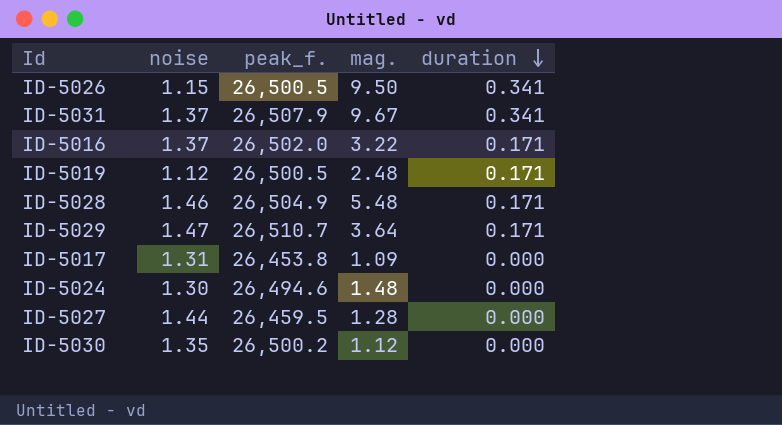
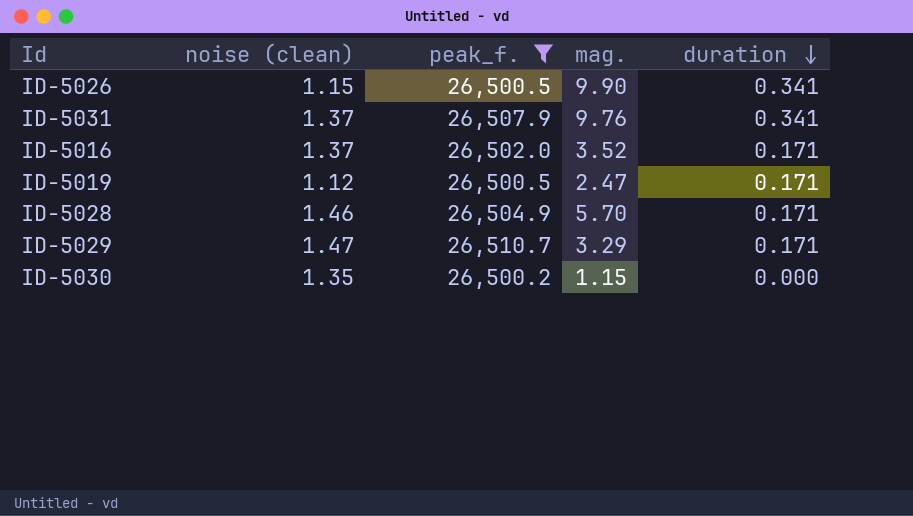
filter: none -> peak_f. >= 26,500.2
column name: noise -> noise (clean)
ID-5026 | mag.: 9.50 -> 9.90
ID-5031 | mag.: 9.67 -> 9.76
ID-5016 | mag.: 3.22 -> 3.52
ID-5019 | mag.: 2.48 -> 2.47
ID-5028 | mag.: 5.48 -> 5.70
ID-5029 | mag.: 3.64 -> 3.29
ID-5030 | mag.: 1.12 -> 1.15

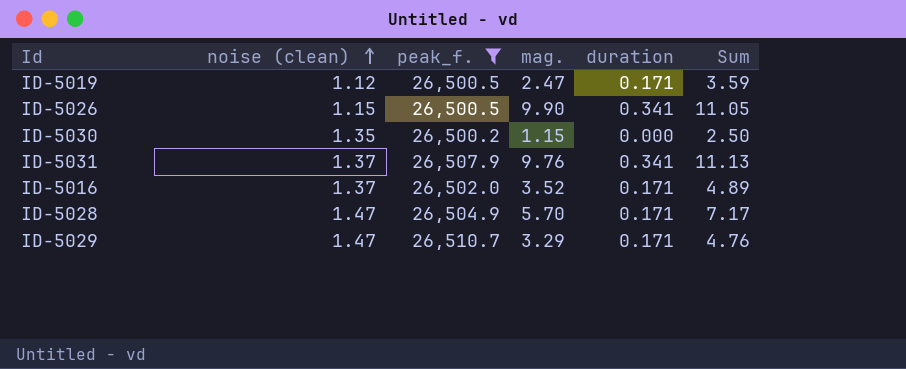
row order: duration descending -> noise (clean) ascending
column Sum | formula: none -> [noise (clean)] + [mag.]
ID-5028 | noise (clean): 1.46 -> 1.47

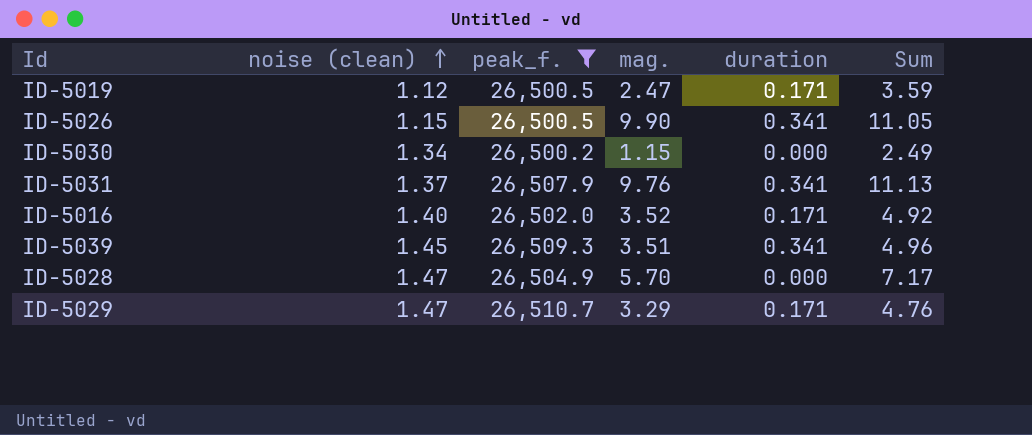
ID-5030 | noise (clean): 1.35 -> 1.34
ID-5030 | Sum: 2.50 -> 2.49
ID-5016 | noise (clean): 1.37 -> 1.40
ID-5016 | Sum: 4.89 -> 4.92
row ID-5039: none -> 1.45 | 26,509.3 | 3.51 | 0.341 | 4.96
ID-5028 | duration: 0.171 -> 0.000

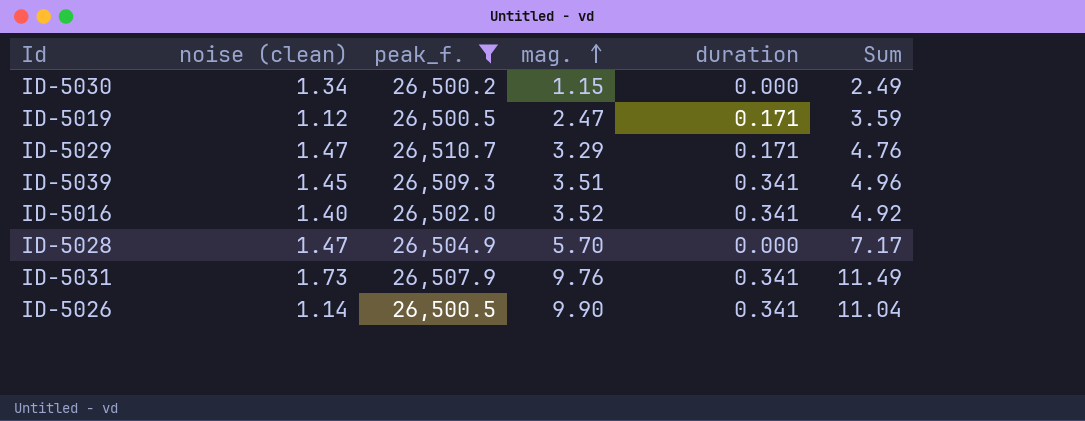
row order: noise (clean) ascending -> mag. ascending
ID-5016 | duration: 0.171 -> 0.341
ID-5031 | noise (clean): 1.37 -> 1.73
ID-5031 | Sum: 11.13 -> 11.49
ID-5026 | noise (clean): 1.15 -> 1.14
ID-5026 | Sum: 11.05 -> 11.04

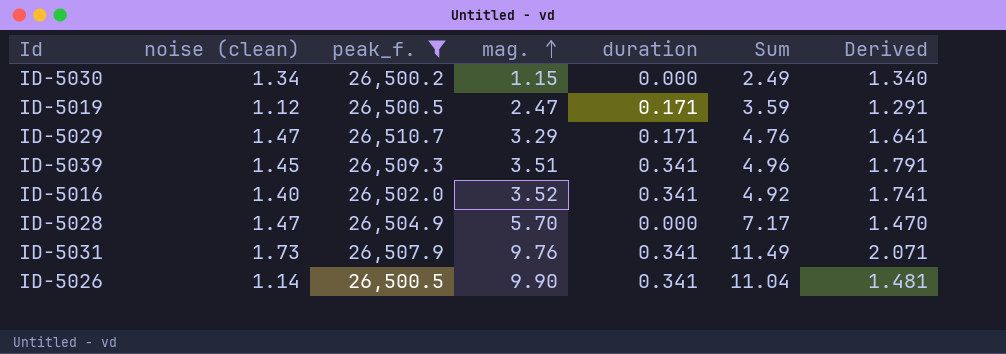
column Derived | formula: none -> [noise (clean)] + [duration]

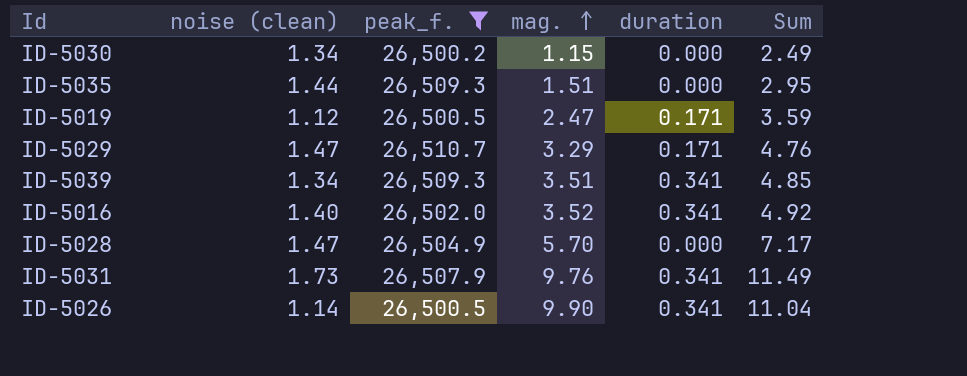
column Derived | formula: [noise (clean)] + [duration] -> none
row ID-5035: none -> 1.44 | 26,509.3 | 1.51 | 0.000 | 2.95
ID-5039 | noise (clean): 1.45 -> 1.34
ID-5039 | Sum: 4.96 -> 4.85

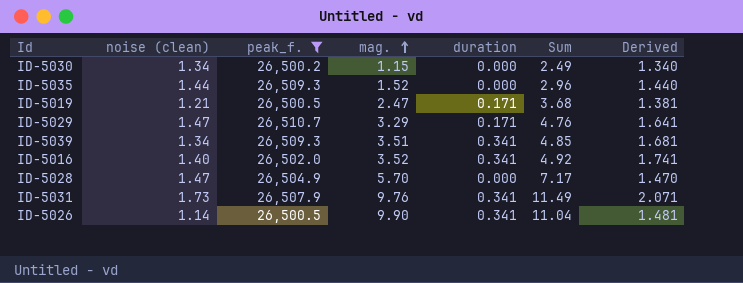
column Derived | formula: none -> [noise (clean)] + [duration]
ID-5035 | mag.: 1.51 -> 1.52
ID-5035 | Sum: 2.95 -> 2.96
ID-5019 | noise (clean): 1.12 -> 1.21
ID-5019 | Sum: 3.59 -> 3.68

